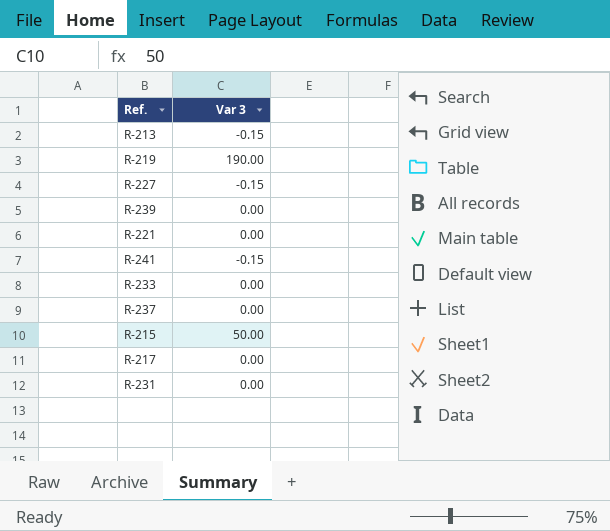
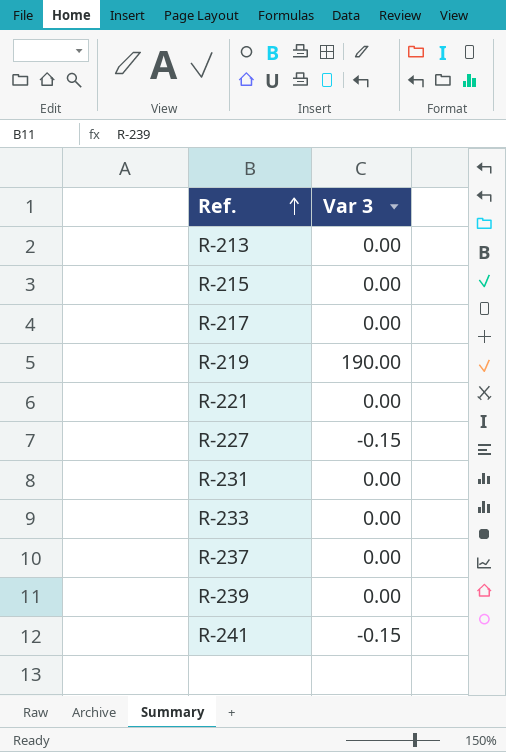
row order: none -> Ref. ascending
R-213 | Var 3: -0.15 -> 0.00
R-215 | Var 3: 50.00 -> 0.00

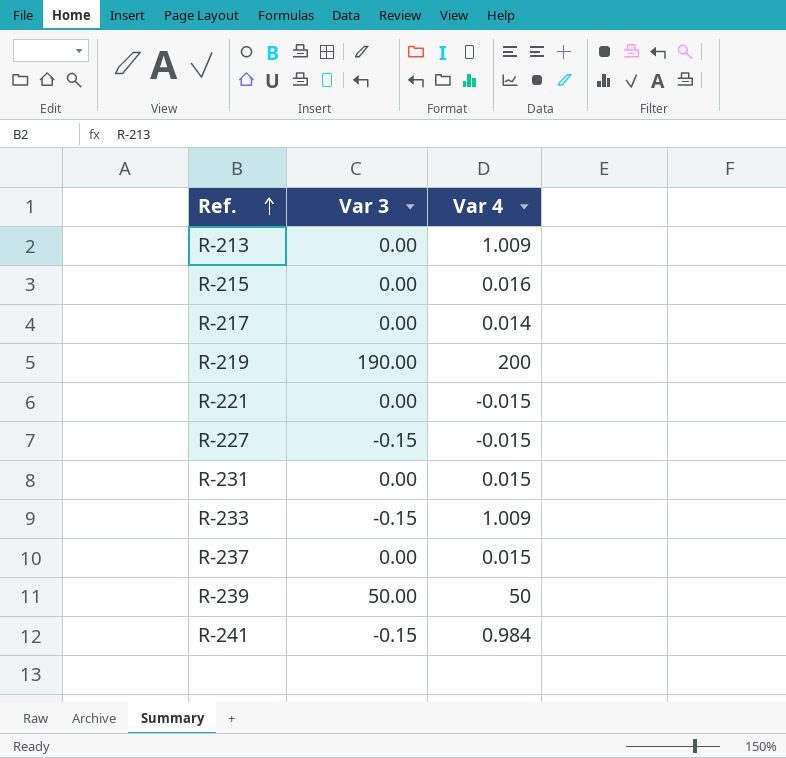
column Var 4 | position: none -> 3
R-233 | Var 3: 0.00 -> -0.15
R-239 | Var 3: 0.00 -> 50.00

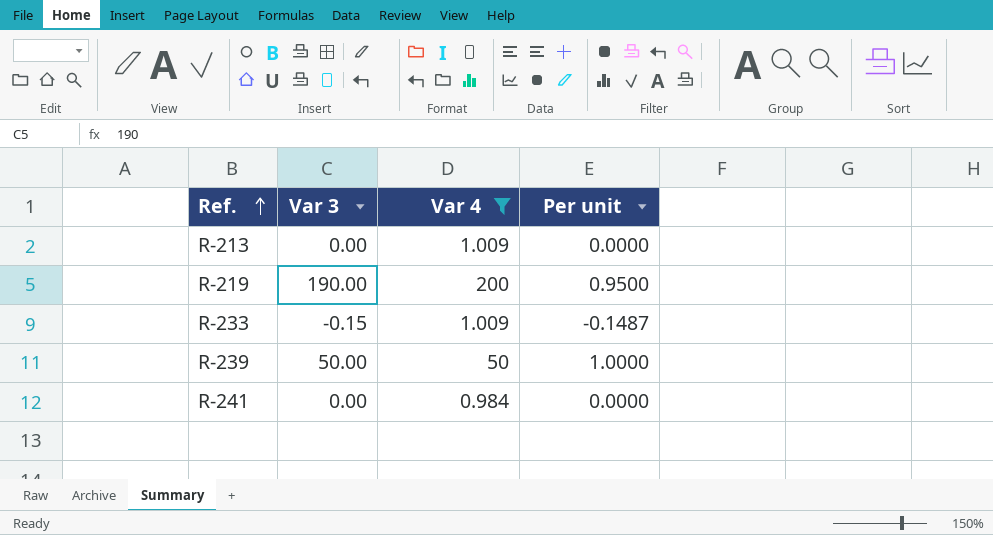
filter: none -> Var 4 >= 0.984
column Per unit | formula: none -> [Var 3] / [Var 4]
R-241 | Var 3: -0.15 -> 0.00

